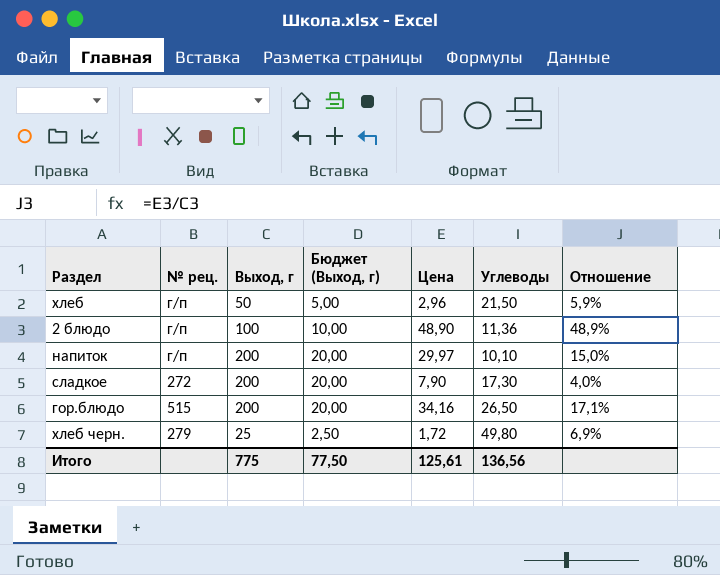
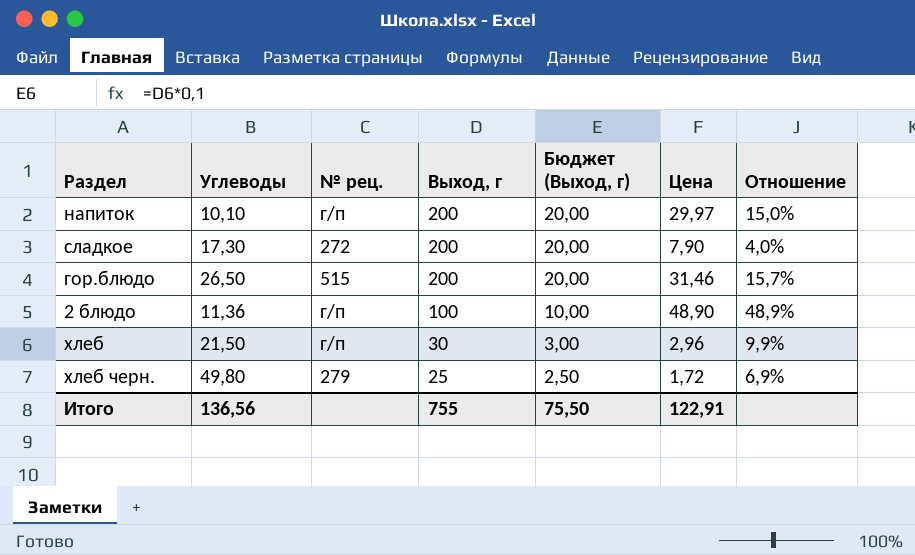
row order: none -> Выход, г descending
column Углеводы | position: 6 -> 2
гор.блюдо | Цена: 34,16 -> 31,46
гор.блюдо | Отношение: 17,1% -> 15,7%
хлеб | Выход, г: 50 -> 30
хлеб | Бюджет (Выход, г): 5,00 -> 3,00
хлеб | Отношение: 5,9% -> 9,9%
Итого | Выход, г: 775 -> 755
Итого | Бюджет (Выход, г): 77,50 -> 75,50
Итого | Цена: 125,61 -> 122,91

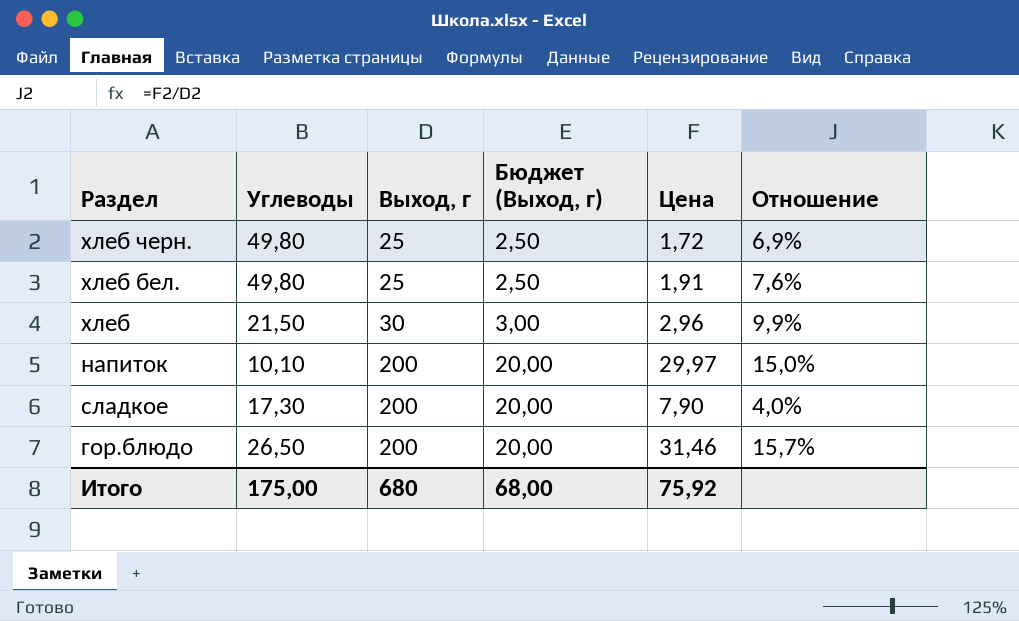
row order: Выход, г descending -> Выход, г ascending
column № рец. | position: 3 -> none
row 2 блюдо: 11,36 | г/п | 100 | 10,00 | 48,90 | 48,9% -> none
row хлеб бел.: none -> 49,80 | 25 | 2,50 | 1,91 | 7,6%
Итого | Углеводы: 136,56 -> 175,00
Итого | Выход, г: 755 -> 680
Итого | Бюджет (Выход, г): 75,50 -> 68,00
Итого | Цена: 122,91 -> 75,92

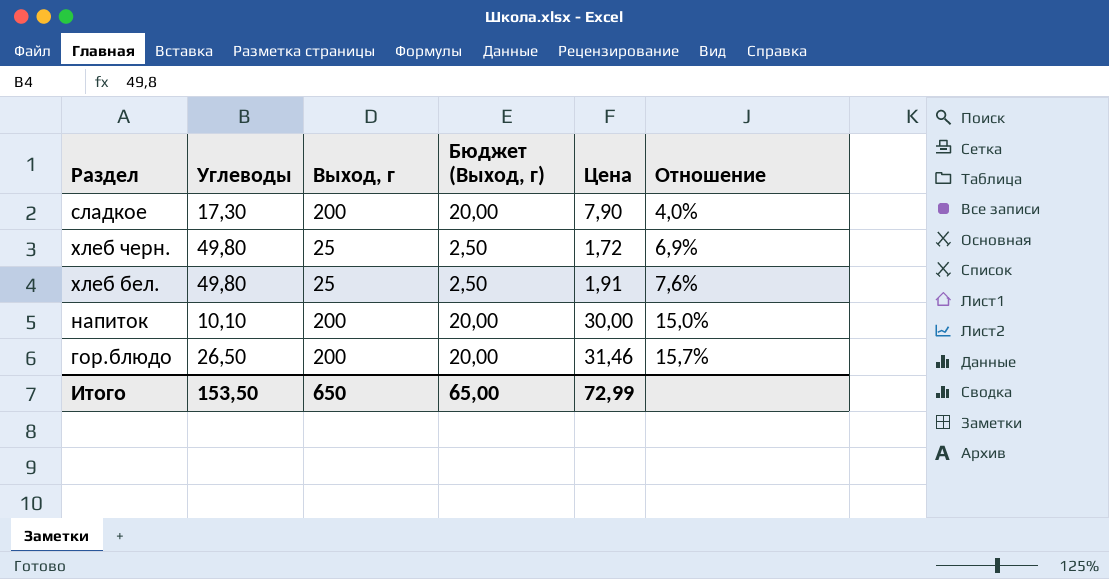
row order: Выход, г ascending -> Отношение ascending
row хлеб: 21,50 | 30 | 3,00 | 2,96 | 9,9% -> none
напиток | Цена: 29,97 -> 30,00
Итого | Углеводы: 175,00 -> 153,50
Итого | Выход, г: 680 -> 650
Итого | Бюджет (Выход, г): 68,00 -> 65,00
Итого | Цена: 75,92 -> 72,99

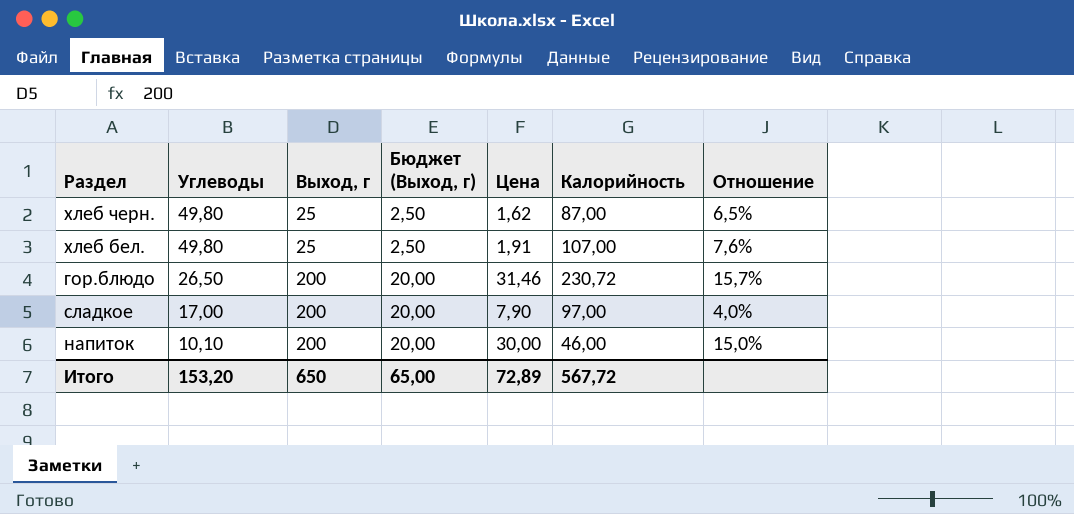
row order: Отношение ascending -> Углеводы descending
column Калорийность | position: none -> 6
хлеб черн. | Цена: 1,72 -> 1,62
хлеб черн. | Отношение: 6,9% -> 6,5%
сладкое | Углеводы: 17,30 -> 17,00
Итого | Углеводы: 153,50 -> 153,20
Итого | Цена: 72,99 -> 72,89

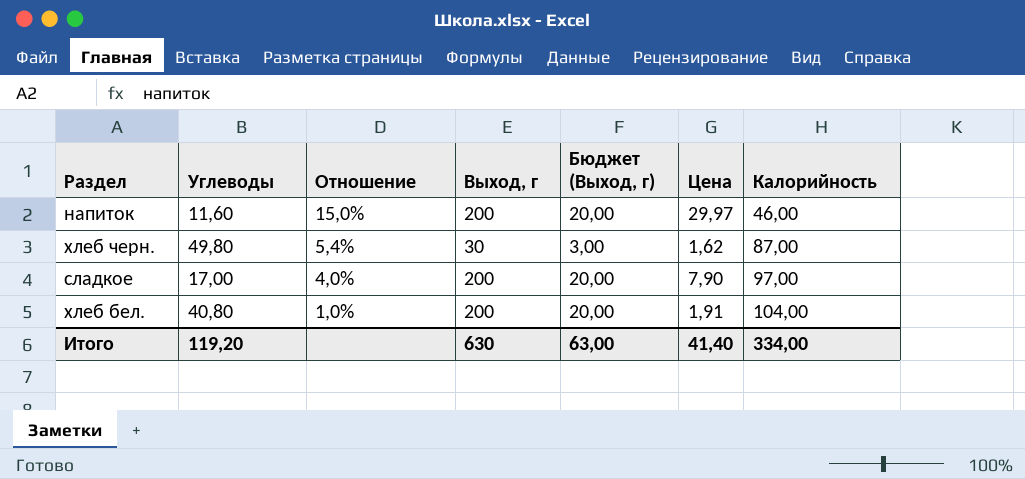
row order: Углеводы descending -> Отношение descending
column Отношение | position: 7 -> 3
row гор.блюдо: 26,50 | 200 | 20,00 | 31,46 | 230,72 | 15,7% -> none
напиток | Углеводы: 10,10 -> 11,60
напиток | Цена: 30,00 -> 29,97
хлеб черн. | Отношение: 6,5% -> 5,4%
хлеб черн. | Выход, г: 25 -> 30
хлеб черн. | Бюджет (Выход, г): 2,50 -> 3,00
хлеб бел. | Углеводы: 49,80 -> 40,80
хлеб бел. | Отношение: 7,6% -> 1,0%
хлеб бел. | Выход, г: 25 -> 200
хлеб бел. | Бюджет (Выход, г): 2,50 -> 20,00
хлеб бел. | Калорийность: 107,00 -> 104,00
Итого | Углеводы: 153,20 -> 119,20
Итого | Выход, г: 650 -> 630
Итого | Бюджет (Выход, г): 65,00 -> 63,00
Итого | Цена: 72,89 -> 41,40
Итого | Калорийность: 567,72 -> 334,00

